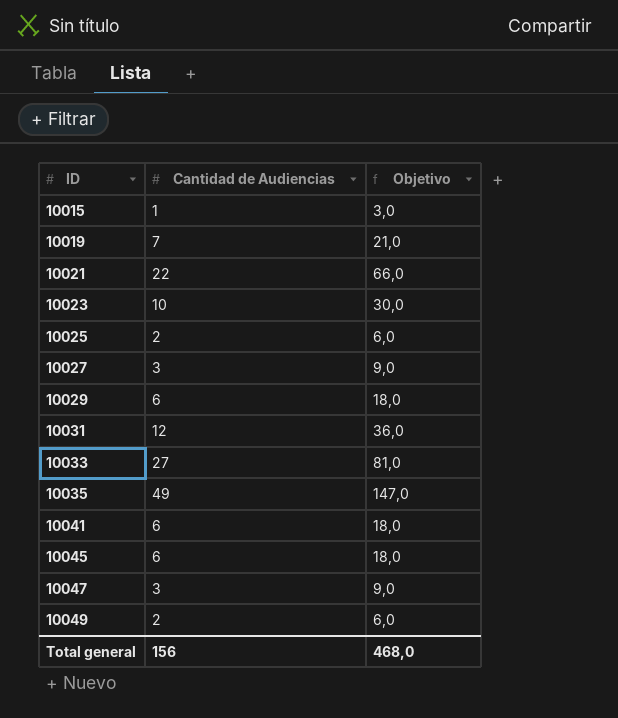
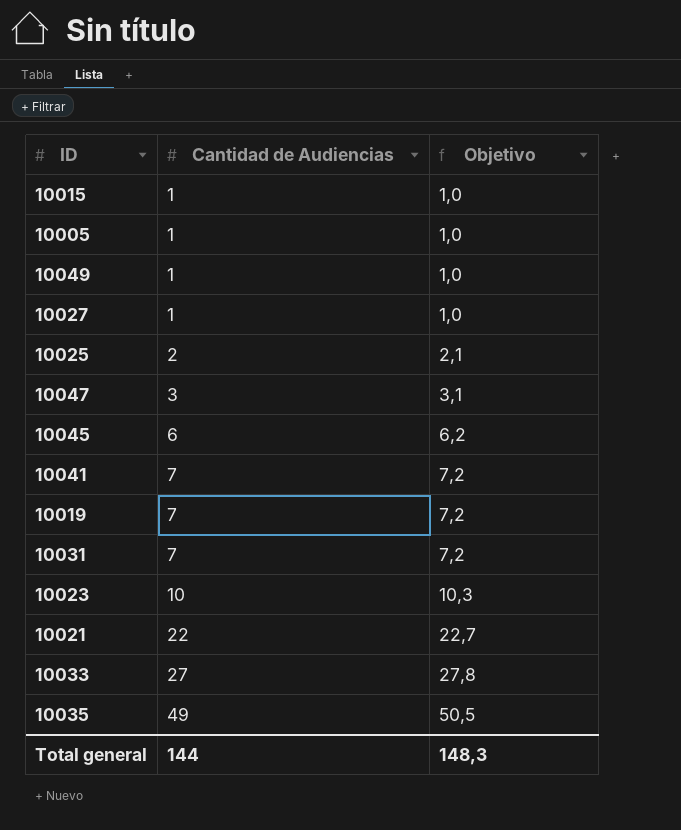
row order: ID ascending -> Cantidad de Audiencias ascending
column Objetivo | formula: [Cantidad de Audiencias] * 3 -> [Cantidad de Audiencias] * 1,03
row 10029: 6 | 18,0 -> none
row 10005: none -> 1 | 1,0
10049 | Cantidad de Audiencias: 2 -> 1
10027 | Cantidad de Audiencias: 3 -> 1
10041 | Cantidad de Audiencias: 6 -> 7
10031 | Cantidad de Audiencias: 12 -> 7
Total general | Cantidad de Audiencias: 156 -> 144
Total general | Objetivo: 468,0 -> 148,3

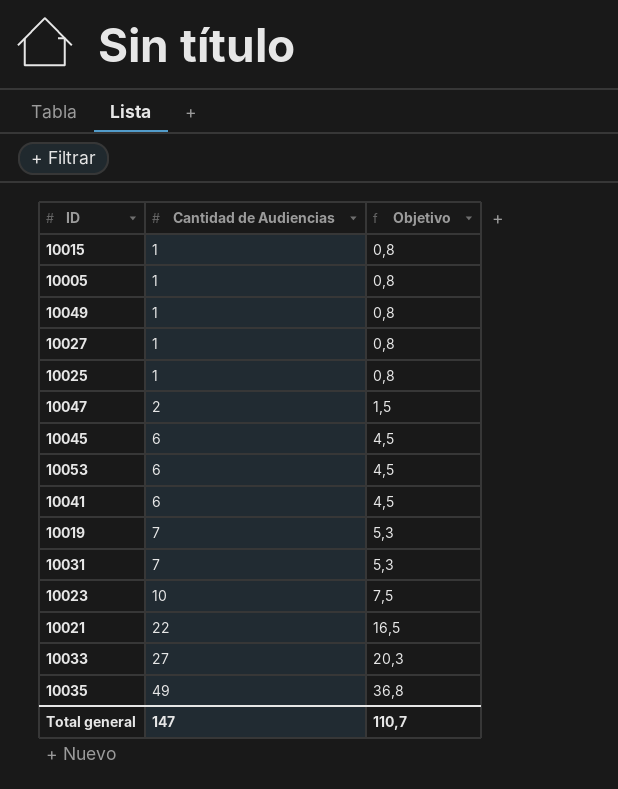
column Objetivo | formula: [Cantidad de Audiencias] * 1,03 -> [Cantidad de Audiencias] * 0,75
10025 | Cantidad de Audiencias: 2 -> 1
10047 | Cantidad de Audiencias: 3 -> 2
row 10053: none -> 6 | 4,5
10041 | Cantidad de Audiencias: 7 -> 6
Total general | Cantidad de Audiencias: 144 -> 147
Total general | Objetivo: 148,3 -> 110,7

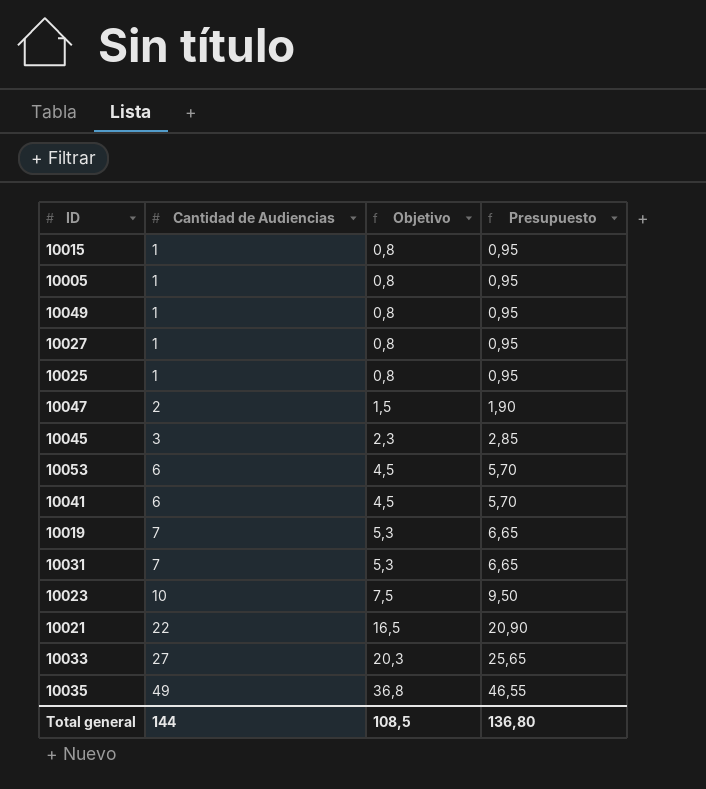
column Presupuesto | formula: none -> [Cantidad de Audiencias] * 0,95
10045 | Cantidad de Audiencias: 6 -> 3
10045 | Objetivo: 4,5 -> 2,3
Total general | Cantidad de Audiencias: 147 -> 144
Total general | Objetivo: 110,7 -> 108,5

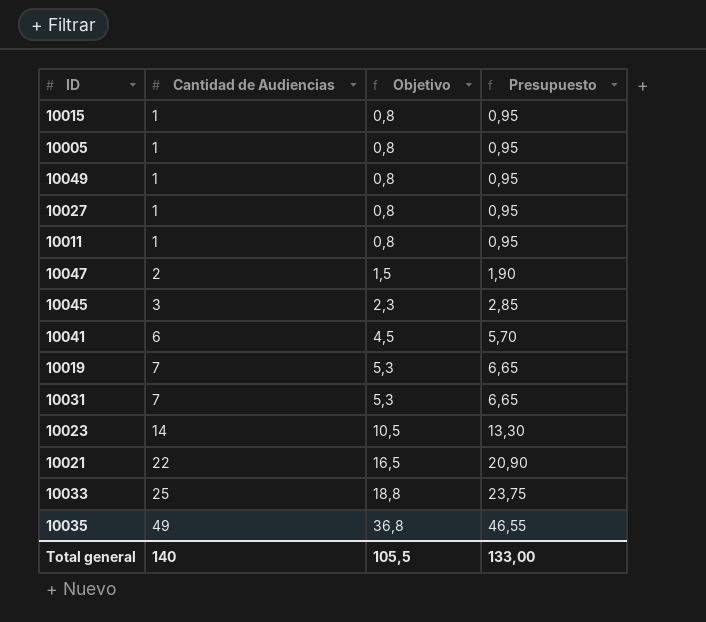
row 10025: 1 | 0,8 | 0,95 -> none
row 10053: 6 | 4,5 | 5,70 -> none
row 10011: none -> 1 | 0,8 | 0,95
10023 | Cantidad de Audiencias: 10 -> 14
10023 | Objetivo: 7,5 -> 10,5
10023 | Presupuesto: 9,50 -> 13,30
10033 | Cantidad de Audiencias: 27 -> 25
10033 | Objetivo: 20,3 -> 18,8
10033 | Presupuesto: 25,65 -> 23,75
Total general | Cantidad de Audiencias: 144 -> 140
Total general | Objetivo: 108,5 -> 105,5
Total general | Presupuesto: 136,80 -> 133,00

